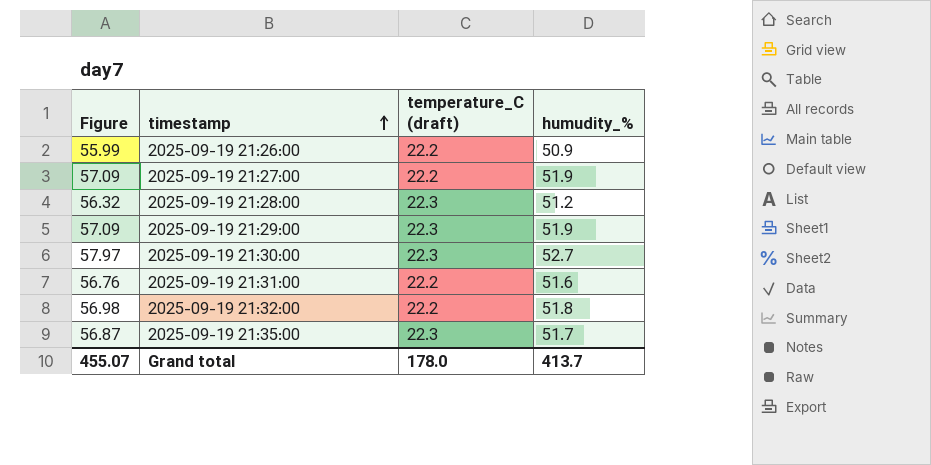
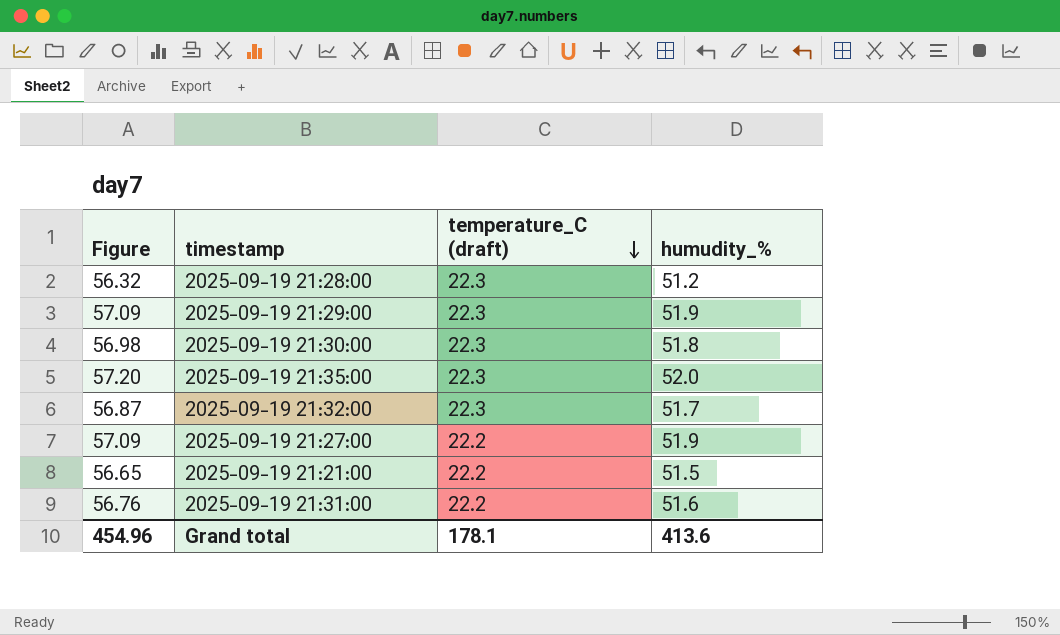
row order: timestamp ascending -> temperature_C (draft) descending
row 2025-09-19 21:26:00: 55.99 | 22.2 | 50.9 -> none
2025-09-19 21:30:00 | Figure: 57.97 -> 56.98
2025-09-19 21:30:00 | humudity_%: 52.7 -> 51.8
2025-09-19 21:35:00 | Figure: 56.87 -> 57.20
2025-09-19 21:35:00 | humudity_%: 51.7 -> 52.0
2025-09-19 21:32:00 | Figure: 56.98 -> 56.87
2025-09-19 21:32:00 | temperature_C (draft): 22.2 -> 22.3
2025-09-19 21:32:00 | humudity_%: 51.8 -> 51.7
row 2025-09-19 21:21:00: none -> 56.65 | 22.2 | 51.5
Grand total | Figure: 455.07 -> 454.96
Grand total | temperature_C (draft): 178.0 -> 178.1
Grand total | humudity_%: 413.7 -> 413.6

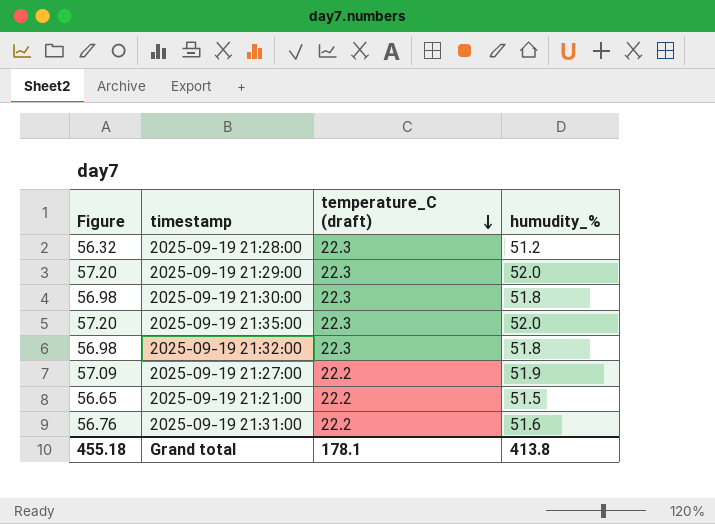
2025-09-19 21:29:00 | Figure: 57.09 -> 57.20
2025-09-19 21:29:00 | humudity_%: 51.9 -> 52.0
2025-09-19 21:32:00 | Figure: 56.87 -> 56.98
2025-09-19 21:32:00 | humudity_%: 51.7 -> 51.8
Grand total | Figure: 454.96 -> 455.18
Grand total | humudity_%: 413.6 -> 413.8

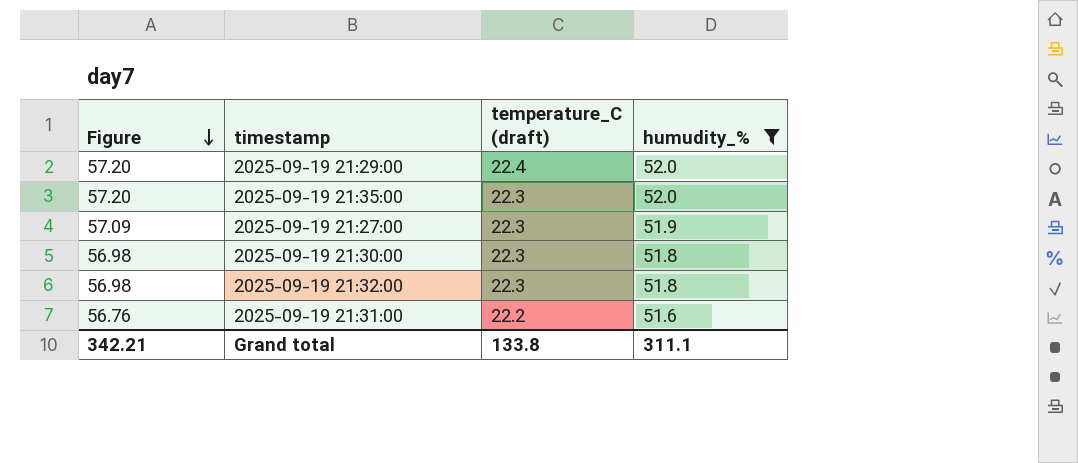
filter: none -> humudity_% >= 51.6
row order: temperature_C (draft) descending -> Figure descending
2025-09-19 21:29:00 | temperature_C (draft): 22.3 -> 22.4
2025-09-19 21:27:00 | temperature_C (draft): 22.2 -> 22.3
Grand total | Figure: 455.18 -> 342.21
Grand total | temperature_C (draft): 178.1 -> 133.8
Grand total | humudity_%: 413.8 -> 311.1

